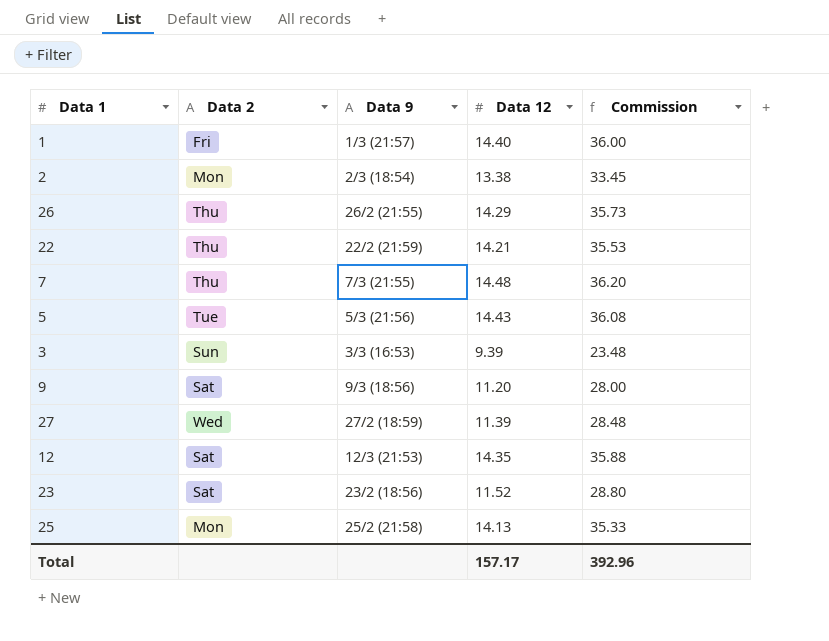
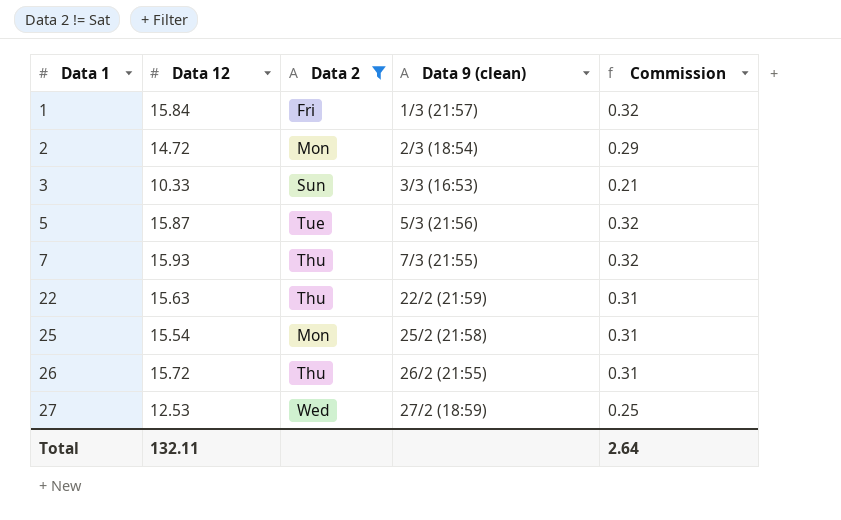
filter: none -> Data 2 != Sat
row order: none -> Data 1 ascending
column Data 12 | position: 4 -> 2
column name: Data 9 -> Data 9 (clean)
column Commission | formula: [Data 12] * 2.5 -> [Data 12] * 0.02
1 | Data 12: 14.40 -> 15.84
2 | Data 12: 13.38 -> 14.72
3 | Data 12: 9.39 -> 10.33
5 | Data 12: 14.43 -> 15.87
7 | Data 12: 14.48 -> 15.93
22 | Data 12: 14.21 -> 15.63
25 | Data 12: 14.13 -> 15.54
26 | Data 12: 14.29 -> 15.72
27 | Data 12: 11.39 -> 12.53
Total | Data 12: 157.17 -> 132.11
Total | Commission: 392.96 -> 2.64

